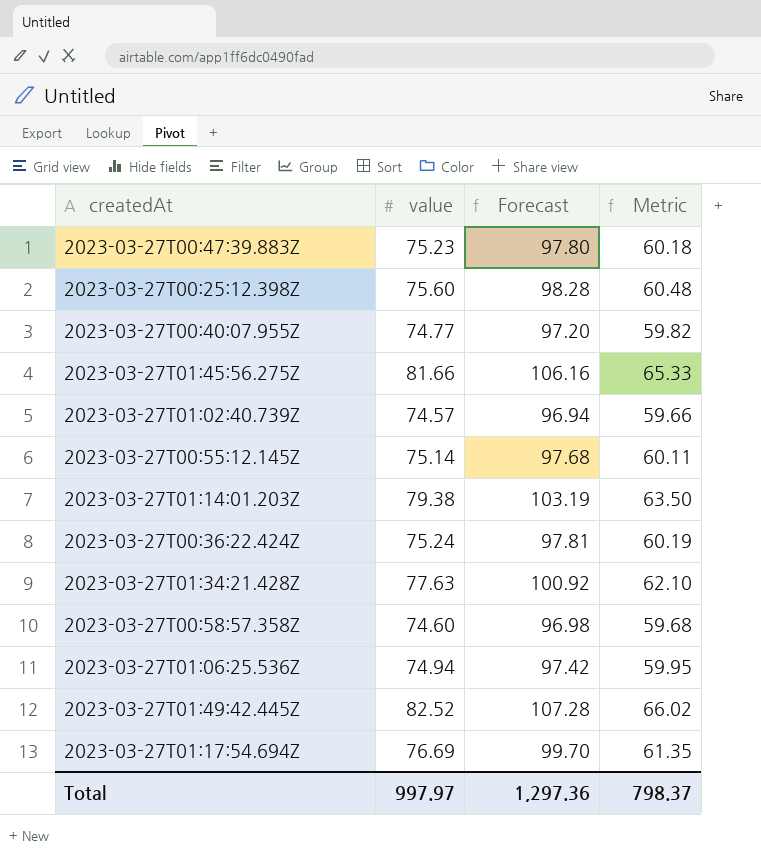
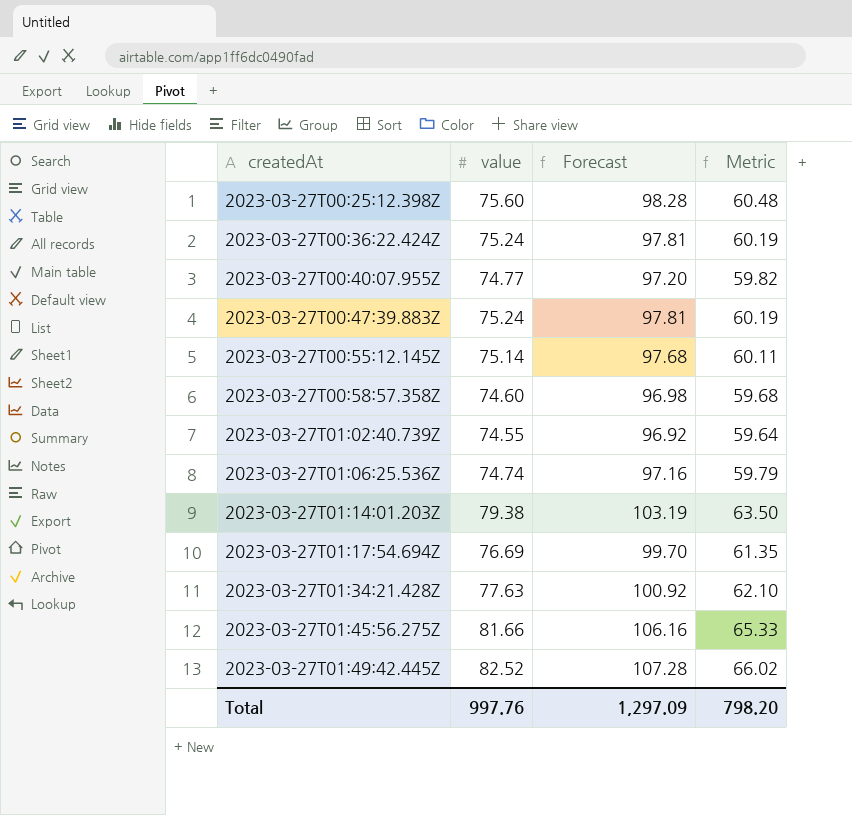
row order: none -> createdAt ascending
2023-03-27T00:47:39.883Z | value: 75.23 -> 75.24
2023-03-27T00:47:39.883Z | Forecast: 97.80 -> 97.81
2023-03-27T00:47:39.883Z | Metric: 60.18 -> 60.19
2023-03-27T01:02:40.739Z | value: 74.57 -> 74.55
2023-03-27T01:02:40.739Z | Forecast: 96.94 -> 96.92
2023-03-27T01:02:40.739Z | Metric: 59.66 -> 59.64
2023-03-27T01:06:25.536Z | value: 74.94 -> 74.74
2023-03-27T01:06:25.536Z | Forecast: 97.42 -> 97.16
2023-03-27T01:06:25.536Z | Metric: 59.95 -> 59.79
Total | value: 997.97 -> 997.76
Total | Forecast: 1,297.36 -> 1,297.09
Total | Metric: 798.37 -> 798.20

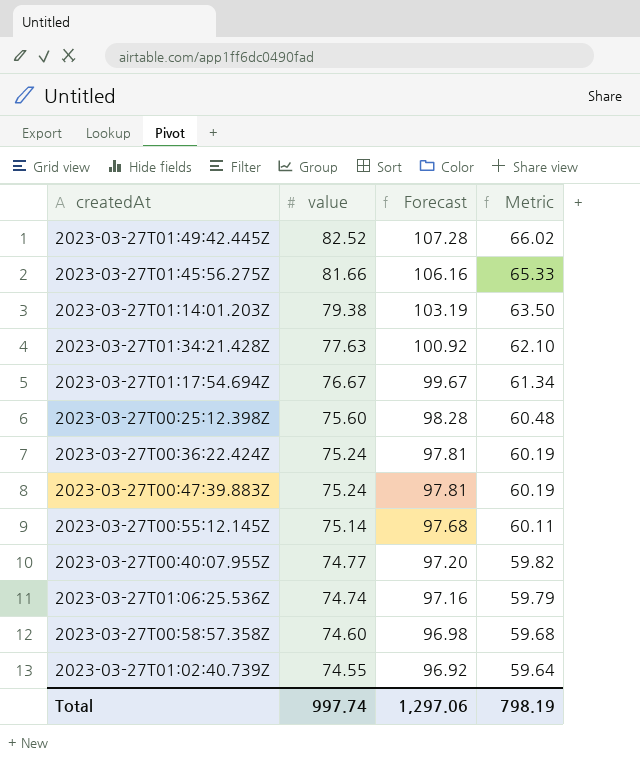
row order: createdAt ascending -> value descending
2023-03-27T01:17:54.694Z | value: 76.69 -> 76.67
2023-03-27T01:17:54.694Z | Forecast: 99.70 -> 99.67
2023-03-27T01:17:54.694Z | Metric: 61.35 -> 61.34
Total | value: 997.76 -> 997.74
Total | Forecast: 1,297.09 -> 1,297.06
Total | Metric: 798.20 -> 798.19

